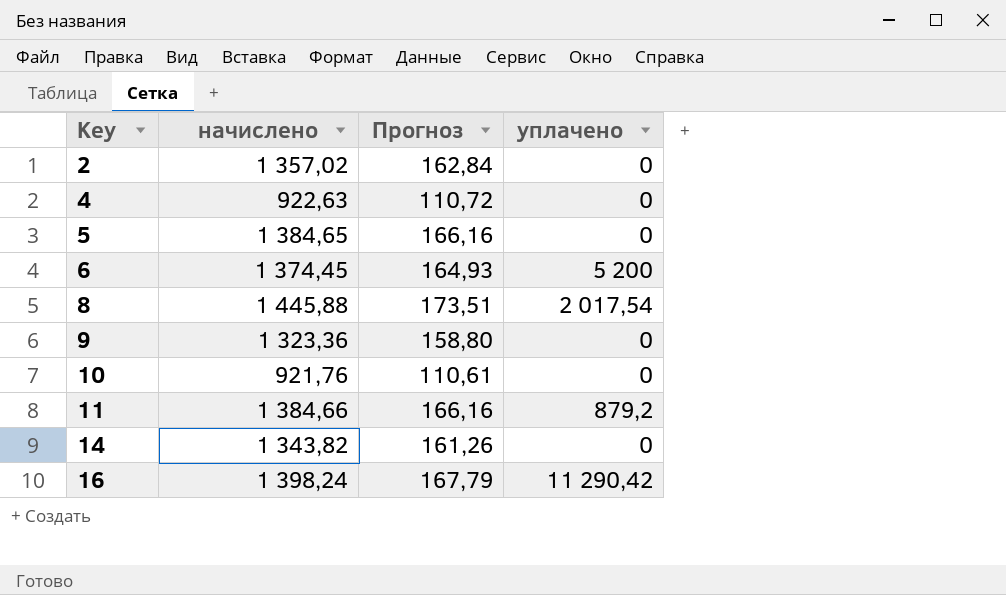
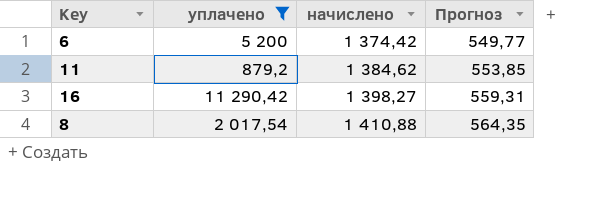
filter: none -> уплачено != 0
row order: Key ascending -> начислено ascending
column уплачено | position: 4 -> 2
column Прогноз | formula: [начислено] * 0,12 -> [начислено] * 0,4
6 | начислено: 1 374,45 -> 1 374,42
11 | начислено: 1 384,66 -> 1 384,62
16 | начислено: 1 398,24 -> 1 398,27
8 | начислено: 1 445,88 -> 1 410,88

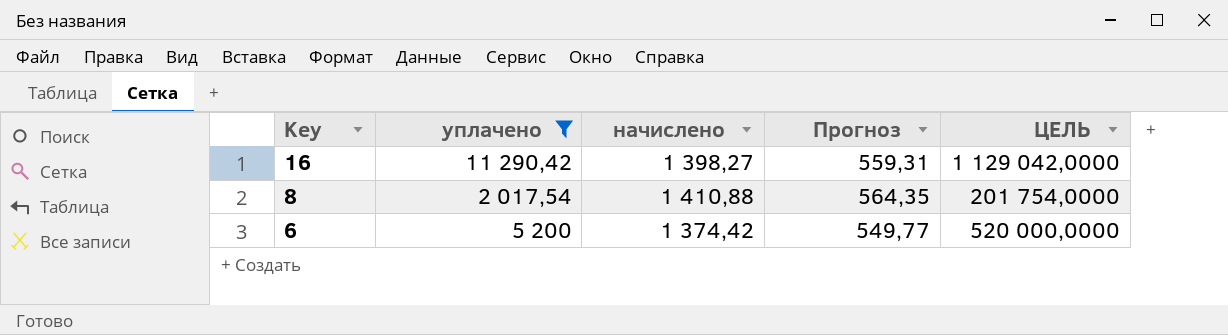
row order: начислено ascending -> Key descending
column ЦЕЛЬ | formula: none -> [уплачено] * 100
row 11: 879,2 | 1 384,62 | 553,85 -> none

